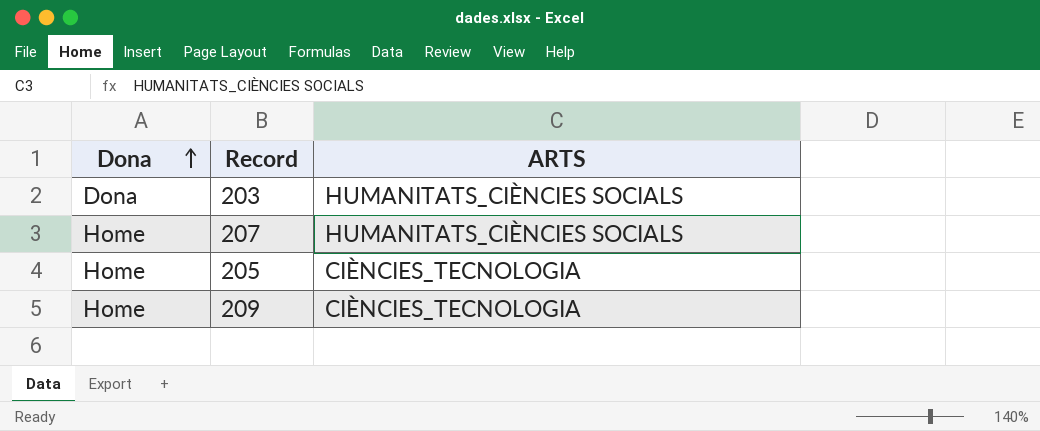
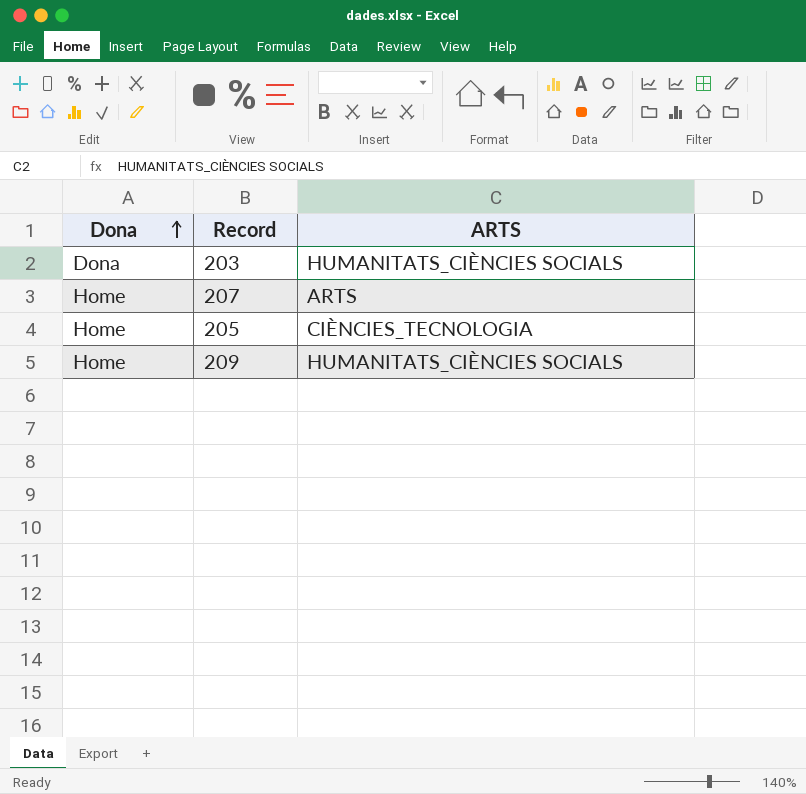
207 | ARTS: HUMANITATS_CIÈNCIES SOCIALS -> ARTS
209 | ARTS: CIÈNCIES_TECNOLOGIA -> HUMANITATS_CIÈNCIES SOCIALS

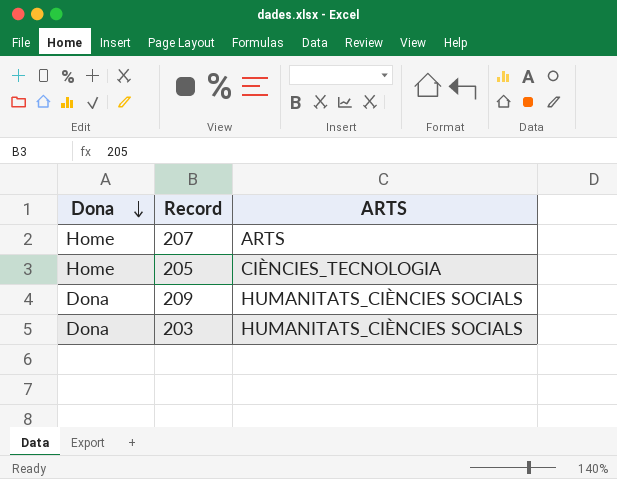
row order: Dona ascending -> Dona descending
209 | Dona: Home -> Dona

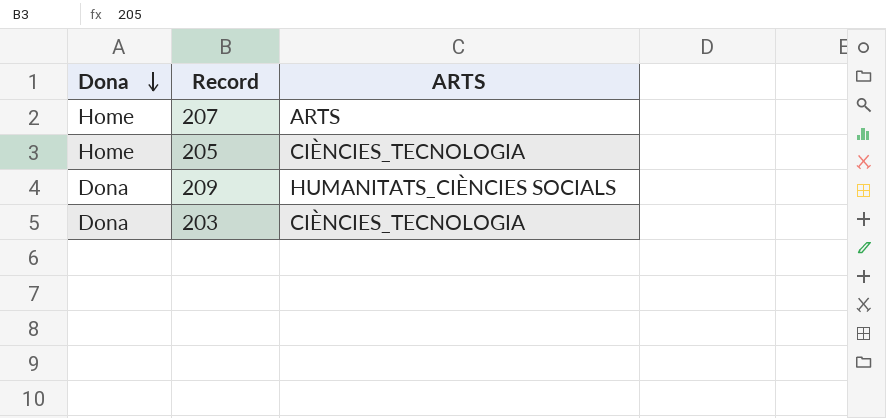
203 | ARTS: HUMANITATS_CIÈNCIES SOCIALS -> CIÈNCIES_TECNOLOGIA

